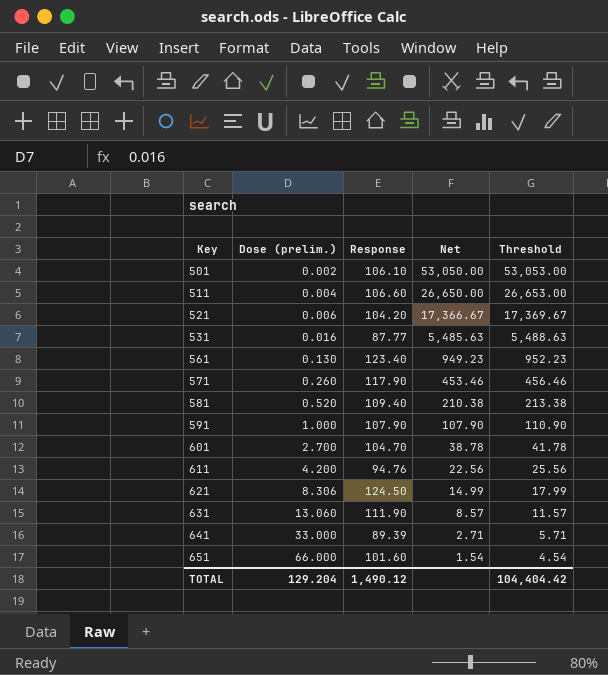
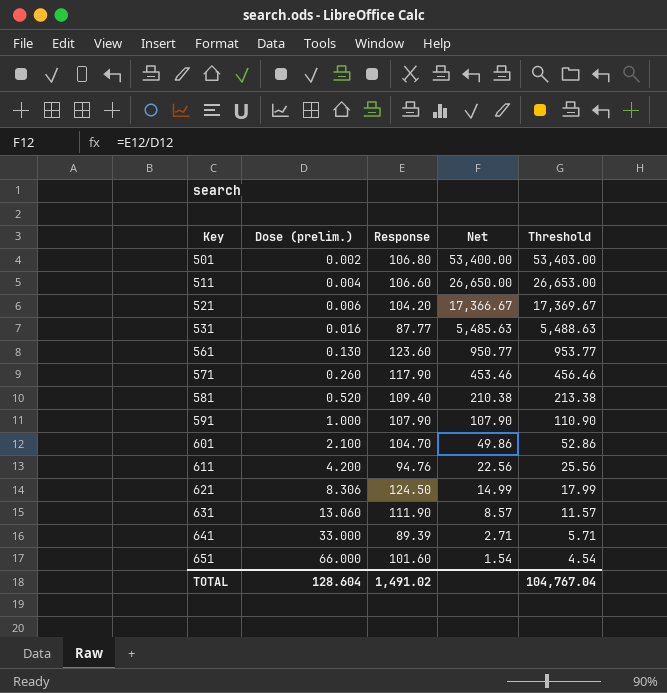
501 | Response: 106.10 -> 106.80
501 | Net: 53,050.00 -> 53,400.00
501 | Threshold: 53,053.00 -> 53,403.00
561 | Response: 123.40 -> 123.60
561 | Net: 949.23 -> 950.77
561 | Threshold: 952.23 -> 953.77
601 | Dose (prelim.): 2.700 -> 2.100
601 | Net: 38.78 -> 49.86
601 | Threshold: 41.78 -> 52.86
TOTAL | Dose (prelim.): 129.204 -> 128.604
TOTAL | Response: 1,490.12 -> 1,491.02
TOTAL | Threshold: 104,404.42 -> 104,767.04

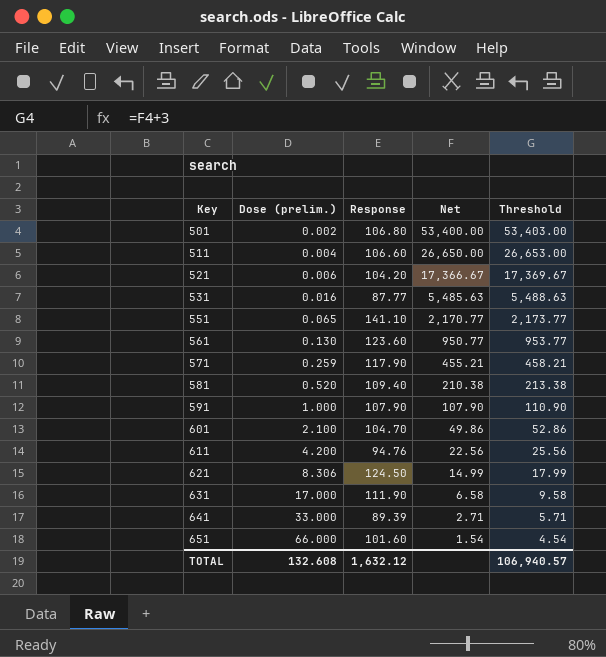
row 551: none -> 0.065 | 141.10 | 2,170.77 | 2,173.77
571 | Dose (prelim.): 0.260 -> 0.259
571 | Net: 453.46 -> 455.21
571 | Threshold: 456.46 -> 458.21
631 | Dose (prelim.): 13.060 -> 17.000
631 | Net: 8.57 -> 6.58
631 | Threshold: 11.57 -> 9.58
TOTAL | Dose (prelim.): 128.604 -> 132.608
TOTAL | Response: 1,491.02 -> 1,632.12
TOTAL | Threshold: 104,767.04 -> 106,940.57

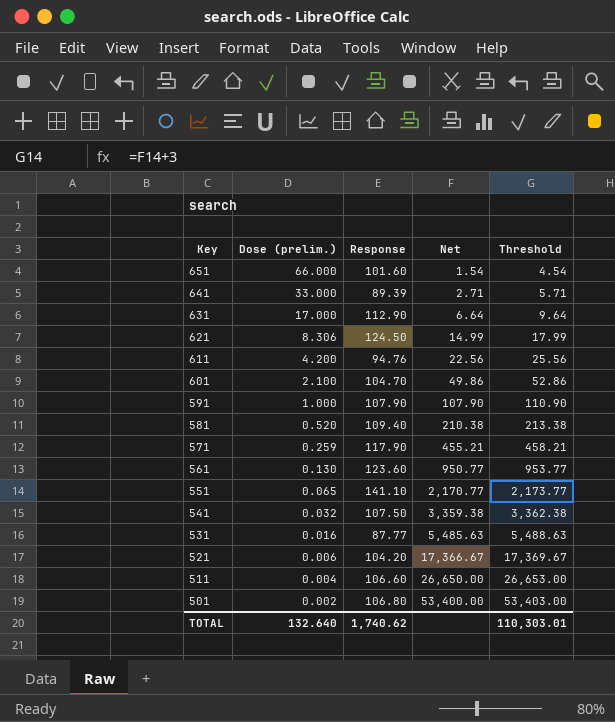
row order: Key ascending -> Key descending
631 | Response: 111.90 -> 112.90
631 | Net: 6.58 -> 6.64
631 | Threshold: 9.58 -> 9.64
row 541: none -> 0.032 | 107.50 | 3,359.38 | 3,362.38
TOTAL | Dose (prelim.): 132.608 -> 132.640
TOTAL | Response: 1,632.12 -> 1,740.62
TOTAL | Threshold: 106,940.57 -> 110,303.01

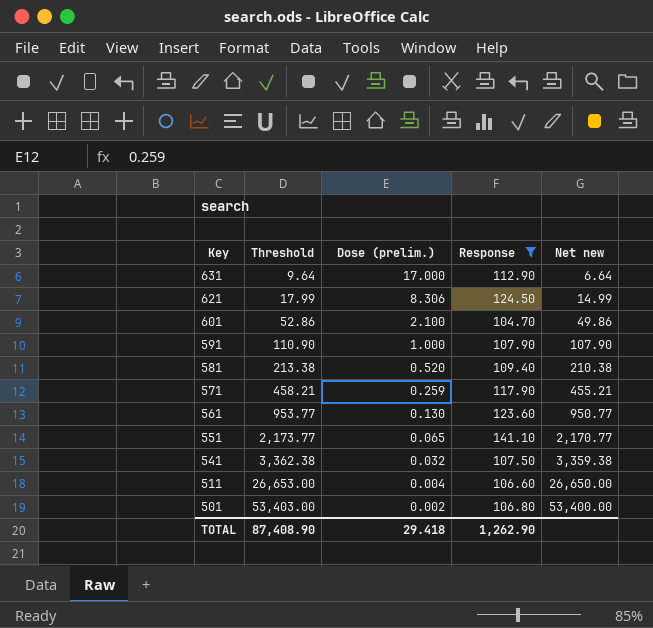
filter: none -> Response >= 104.70
column Threshold | position: 5 -> 2
column name: Net -> Net new
TOTAL | Threshold: 110,303.01 -> 87,408.90
TOTAL | Dose (prelim.): 132.640 -> 29.418
TOTAL | Response: 1,740.62 -> 1,262.90

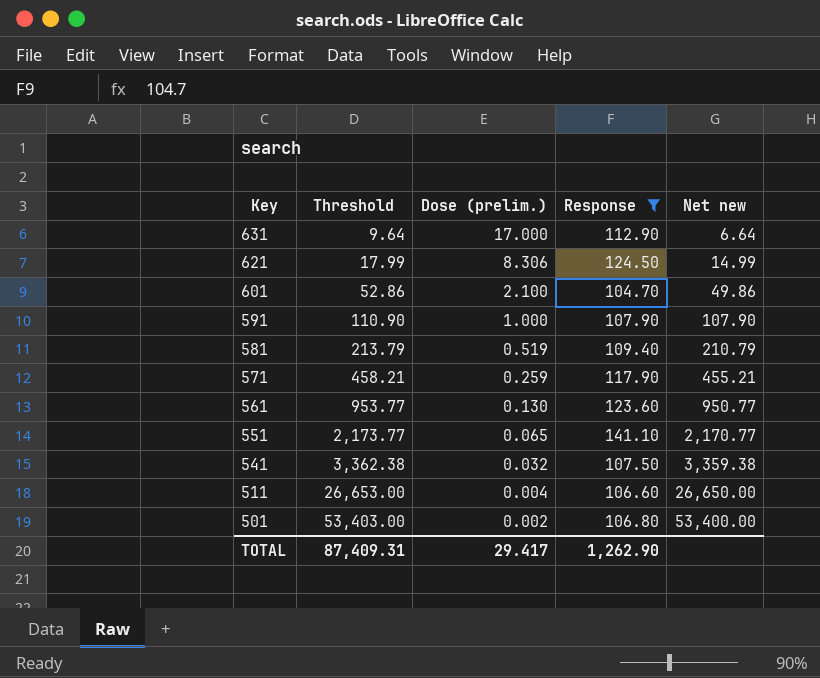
581 | Threshold: 213.38 -> 213.79
581 | Dose (prelim.): 0.520 -> 0.519
581 | Net new: 210.38 -> 210.79
TOTAL | Threshold: 87,408.90 -> 87,409.31
TOTAL | Dose (prelim.): 29.418 -> 29.417

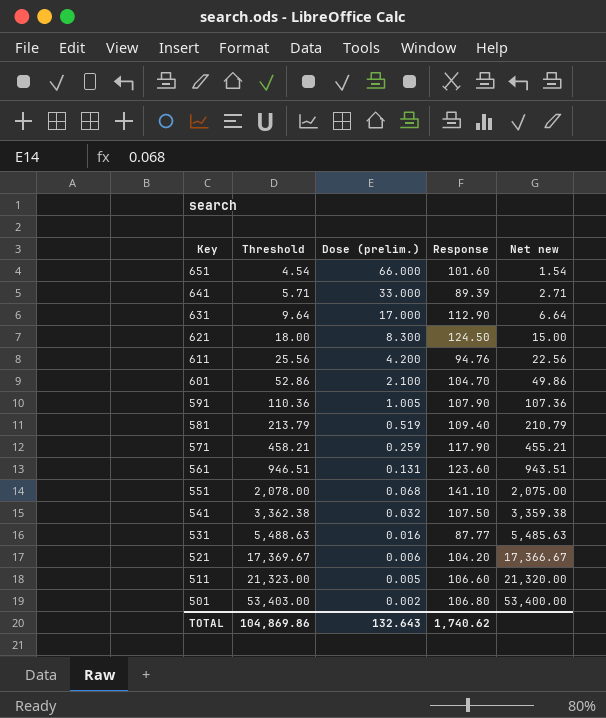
filter: Response >= 104.70 -> none
621 | Threshold: 17.99 -> 18.00
621 | Dose (prelim.): 8.306 -> 8.300
621 | Net new: 14.99 -> 15.00
591 | Threshold: 110.90 -> 110.36
591 | Dose (prelim.): 1.000 -> 1.005
591 | Net new: 107.90 -> 107.36
561 | Threshold: 953.77 -> 946.51
561 | Dose (prelim.): 0.130 -> 0.131
561 | Net new: 950.77 -> 943.51
551 | Threshold: 2,173.77 -> 2,078.00
551 | Dose (prelim.): 0.065 -> 0.068
551 | Net new: 2,170.77 -> 2,075.00
511 | Threshold: 26,653.00 -> 21,323.00
511 | Dose (prelim.): 0.004 -> 0.005
511 | Net new: 26,650.00 -> 21,320.00
TOTAL | Threshold: 87,409.31 -> 104,869.86
TOTAL | Dose (prelim.): 29.417 -> 132.643
TOTAL | Response: 1,262.90 -> 1,740.62

